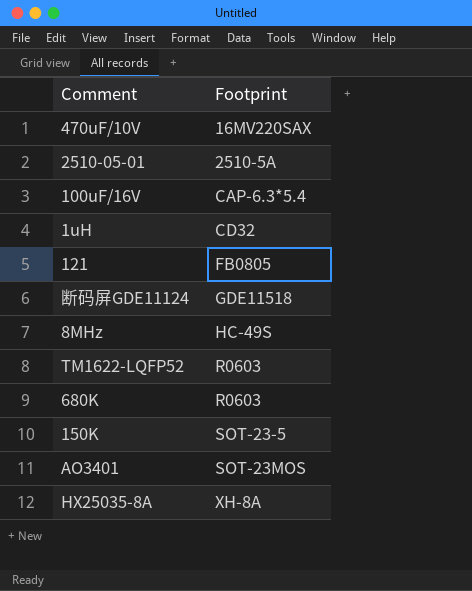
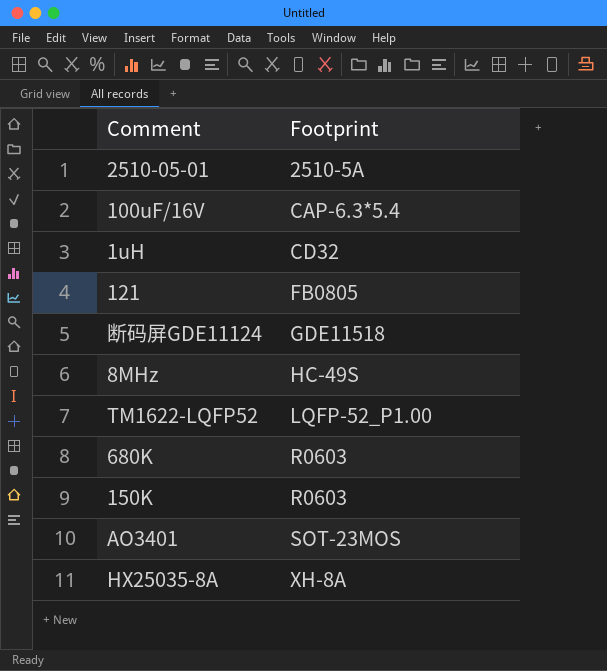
row 470uF/10V: 16MV220SAX -> none
TM1622-LQFP52 | Footprint: R0603 -> LQFP-52_P1.00
150K | Footprint: SOT-23-5 -> R0603

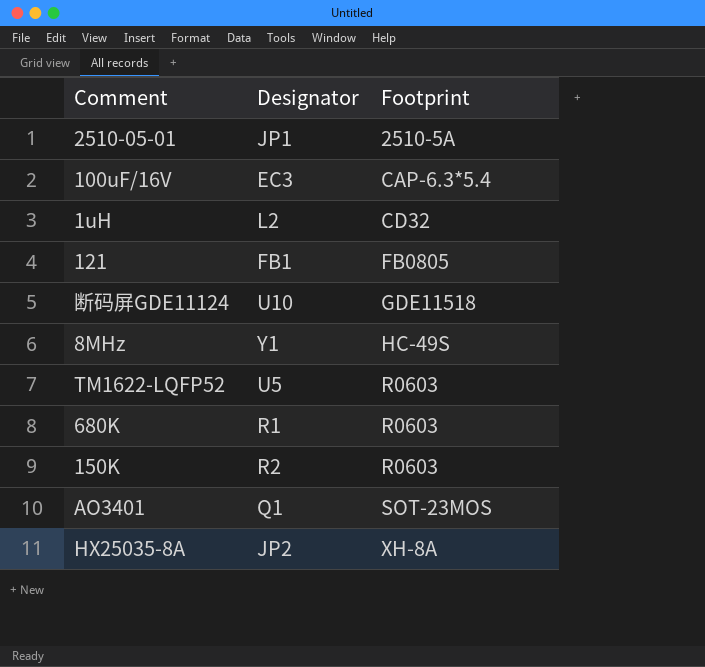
column Designator | position: none -> 2
TM1622-LQFP52 | Footprint: LQFP-52_P1.00 -> R0603

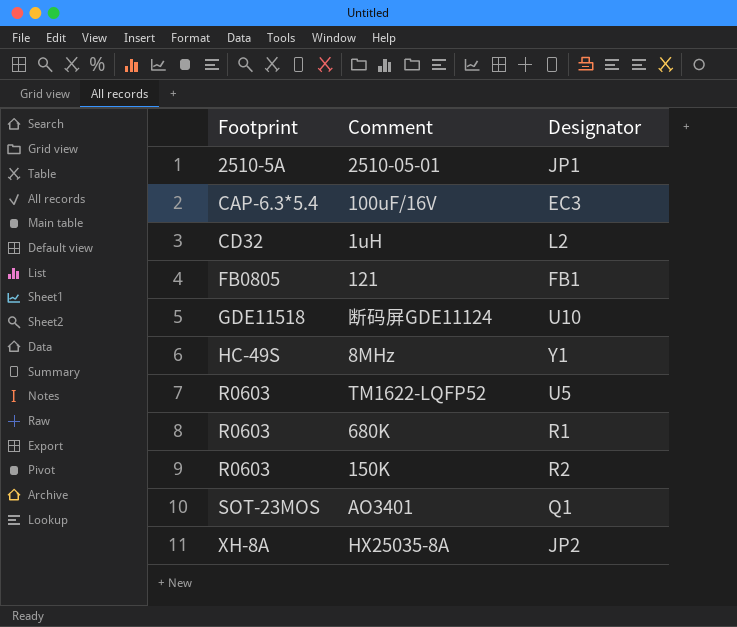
column Footprint | position: 3 -> 1

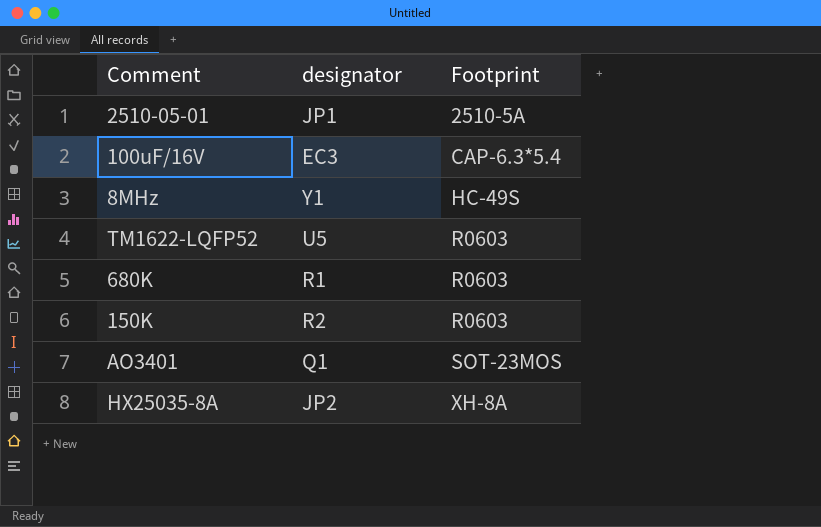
column name: Designator -> designator
column Footprint | position: 1 -> 3
row 1uH: CD32 | L2 -> none
row 121: FB0805 | FB1 -> none
row 断码屏GDE11124: GDE11518 | U10 -> none

